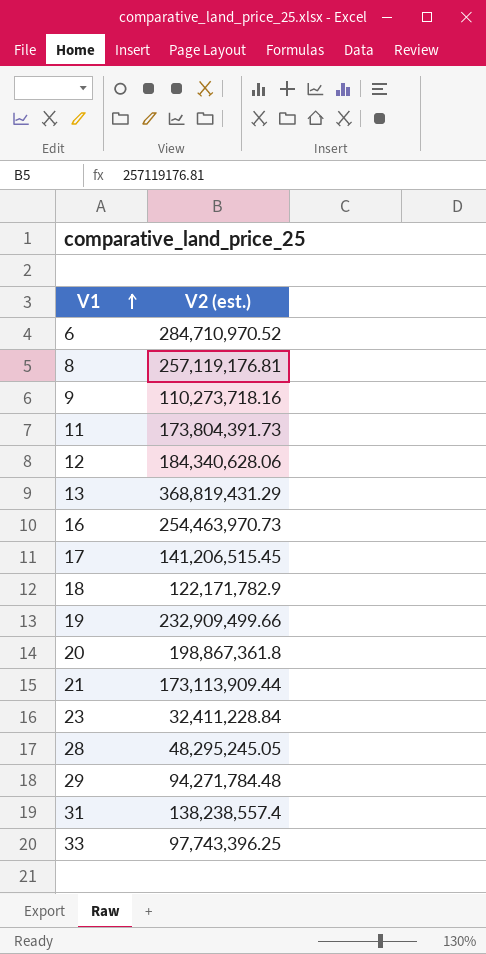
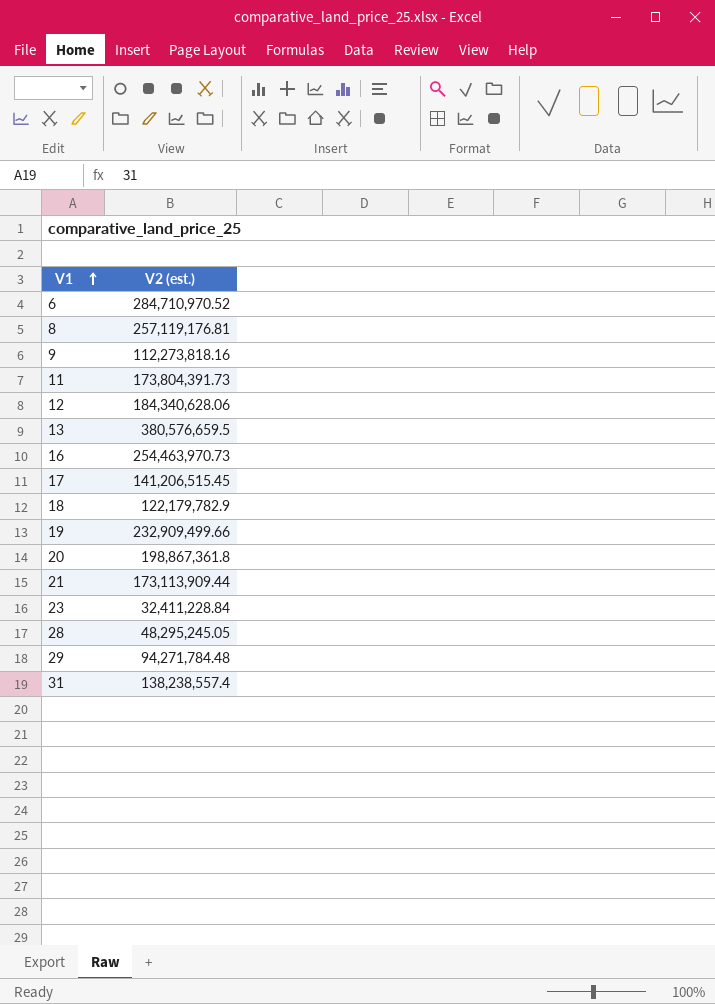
row 33: 97,743,396.25 -> none
9 | V2 (est.): 110,273,718.16 -> 112,273,818.16
13 | V2 (est.): 368,819,431.29 -> 380,576,659.5
18 | V2 (est.): 122,171,782.9 -> 122,179,782.9

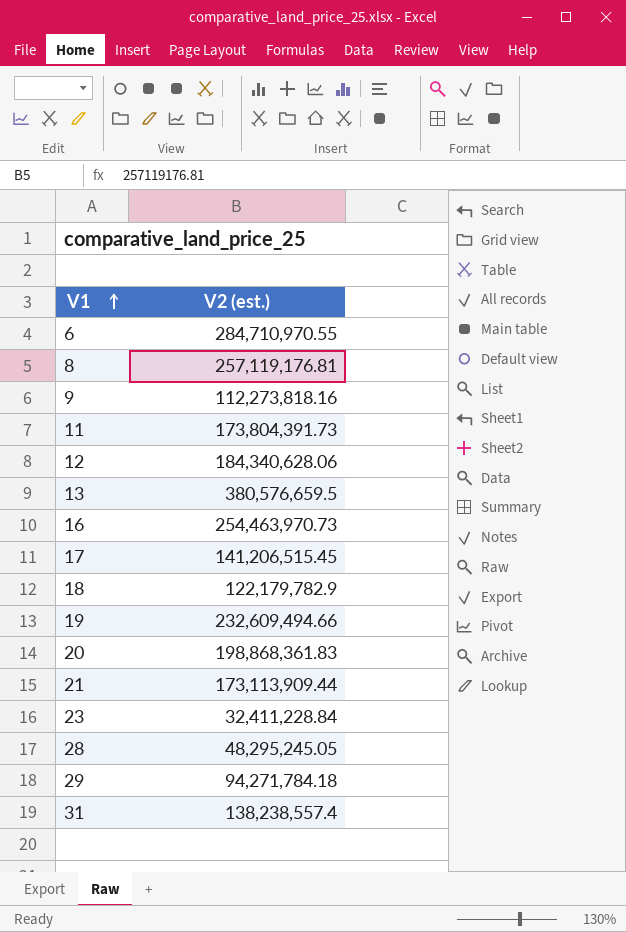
6 | V2 (est.): 284,710,970.52 -> 284,710,970.55
19 | V2 (est.): 232,909,499.66 -> 232,609,494.66
20 | V2 (est.): 198,867,361.8 -> 198,868,361.83
29 | V2 (est.): 94,271,784.48 -> 94,271,784.18

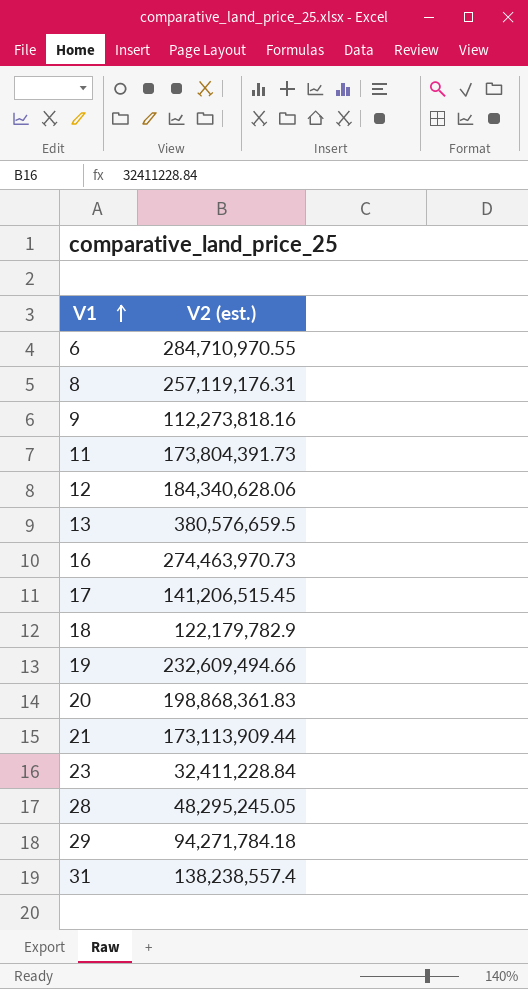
8 | V2 (est.): 257,119,176.81 -> 257,119,176.31
16 | V2 (est.): 254,463,970.73 -> 274,463,970.73

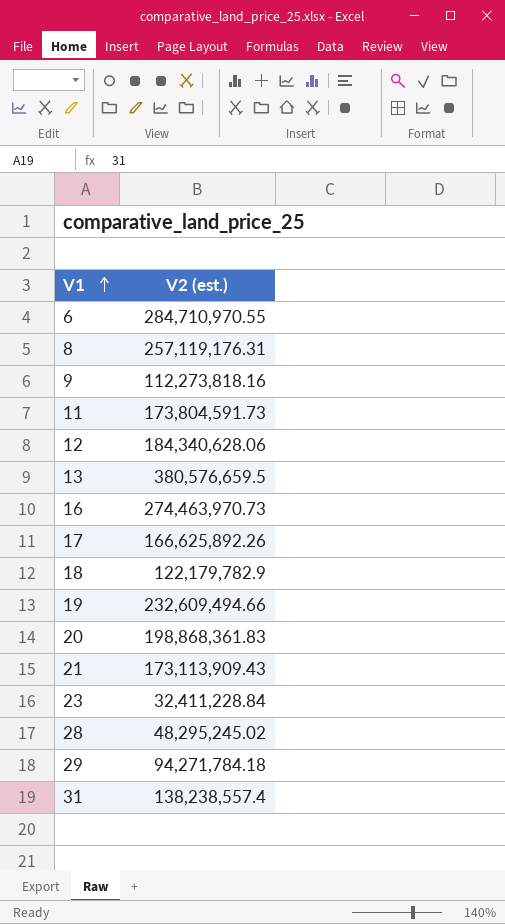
11 | V2 (est.): 173,804,391.73 -> 173,804,591.73
17 | V2 (est.): 141,206,515.45 -> 166,625,892.26
21 | V2 (est.): 173,113,909.44 -> 173,113,909.43
28 | V2 (est.): 48,295,245.05 -> 48,295,245.02

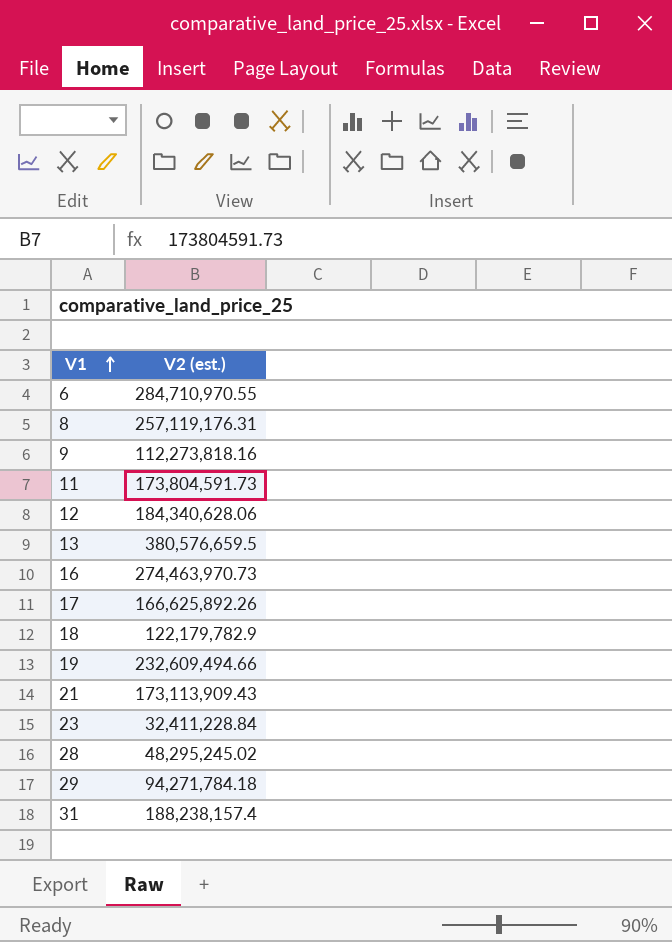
row 20: 198,868,361.83 -> none
31 | V2 (est.): 138,238,557.4 -> 188,238,157.4

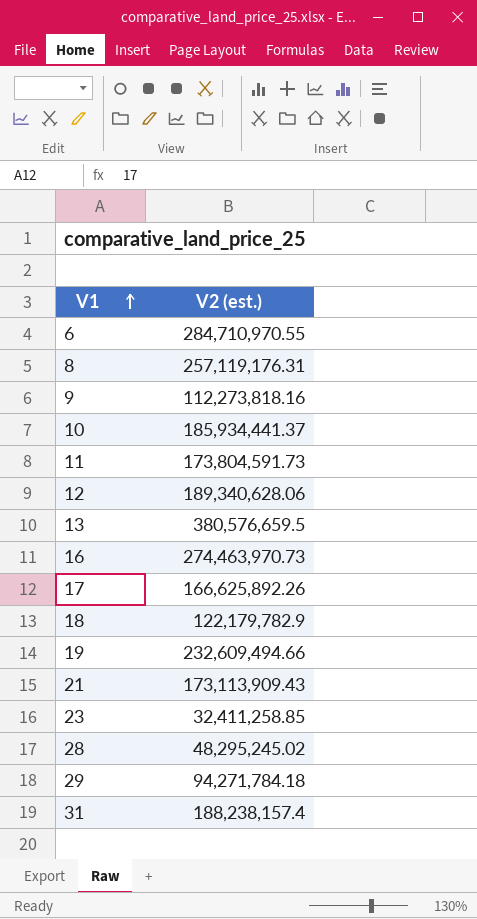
row 10: none -> 185,934,441.37
12 | V2 (est.): 184,340,628.06 -> 189,340,628.06
23 | V2 (est.): 32,411,228.84 -> 32,411,258.85

